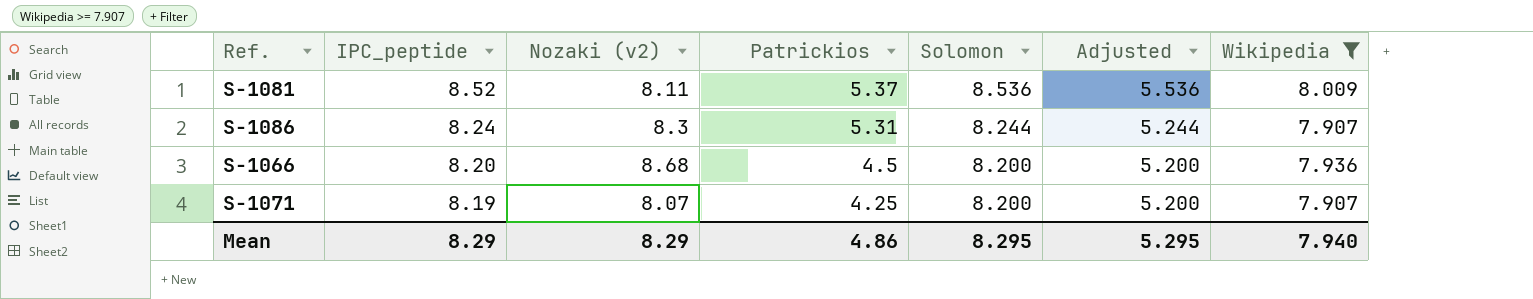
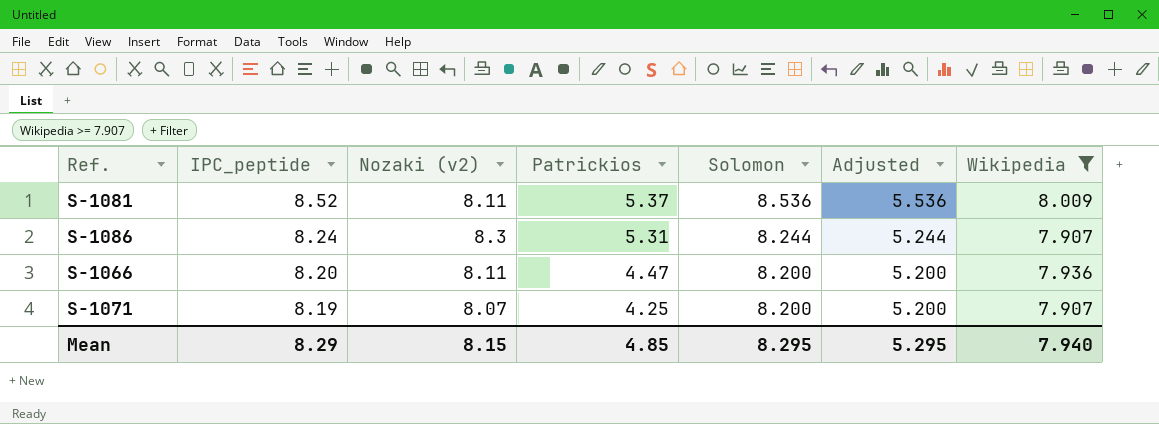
S-1066 | Nozaki (v2): 8.68 -> 8.11
S-1066 | Patrickios: 4.5 -> 4.47
Mean | Nozaki (v2): 8.29 -> 8.15
Mean | Patrickios: 4.86 -> 4.85

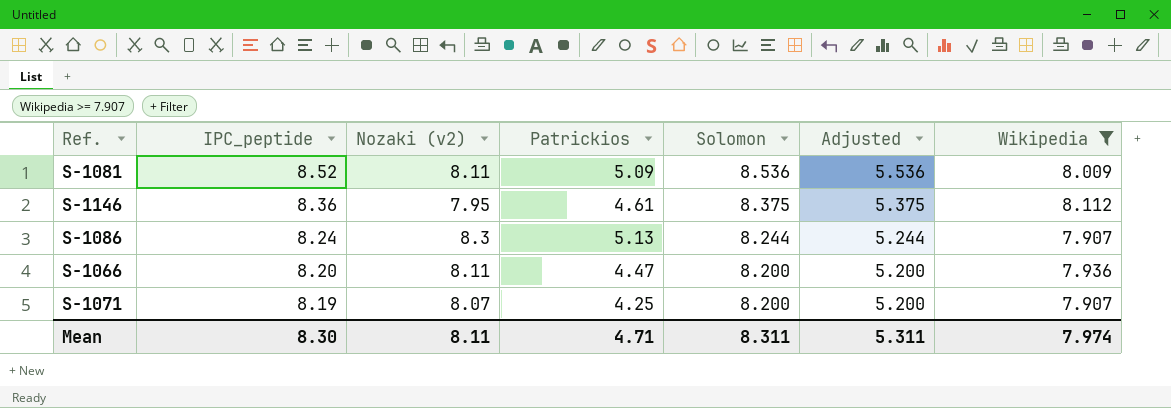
S-1081 | Patrickios: 5.37 -> 5.09
row S-1146: none -> 8.36 | 7.95 | 4.61 | 8.375 | 5.375 | 8.112
S-1086 | Patrickios: 5.31 -> 5.13
Mean | IPC_peptide: 8.29 -> 8.30
Mean | Nozaki (v2): 8.15 -> 8.11
Mean | Patrickios: 4.85 -> 4.71
Mean | Solomon: 8.295 -> 8.311
Mean | Adjusted: 5.295 -> 5.311
Mean | Wikipedia: 7.940 -> 7.974

